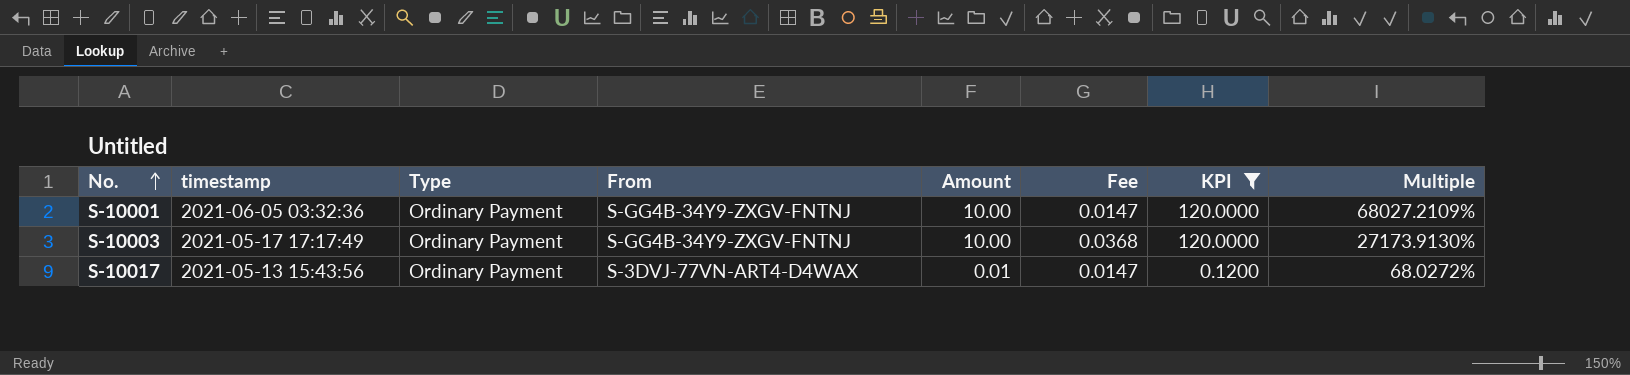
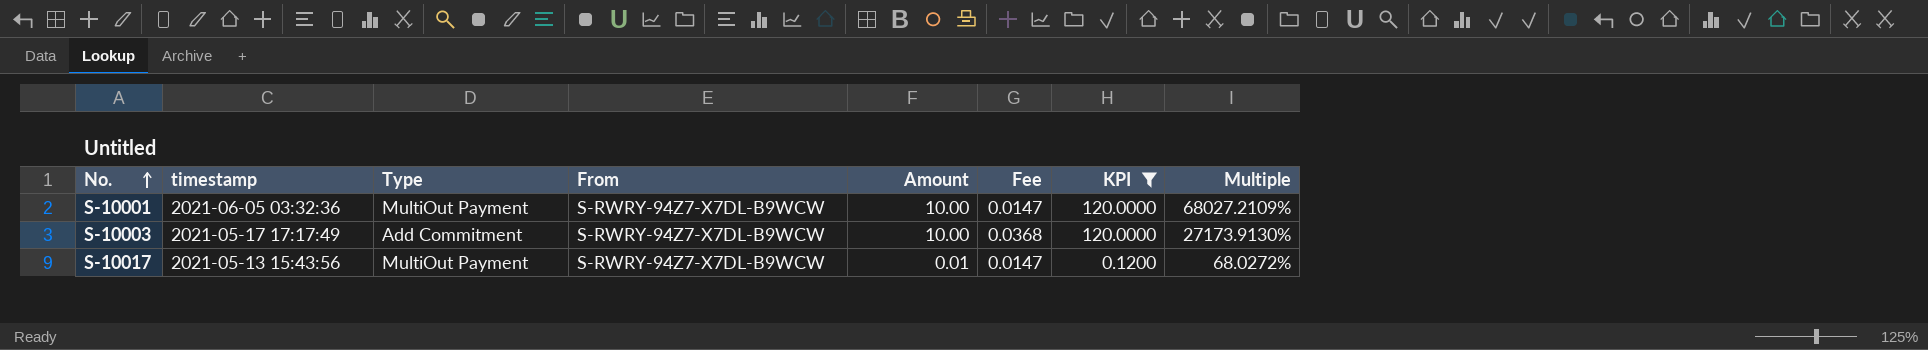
S-10001 | Type: Ordinary Payment -> MultiOut Payment
S-10001 | From: S-GG4B-34Y9-ZXGV-FNTNJ -> S-RWRY-94Z7-X7DL-B9WCW
S-10003 | Type: Ordinary Payment -> Add Commitment
S-10003 | From: S-GG4B-34Y9-ZXGV-FNTNJ -> S-RWRY-94Z7-X7DL-B9WCW
S-10017 | Type: Ordinary Payment -> MultiOut Payment
S-10017 | From: S-3DVJ-77VN-ART4-D4WAX -> S-RWRY-94Z7-X7DL-B9WCW

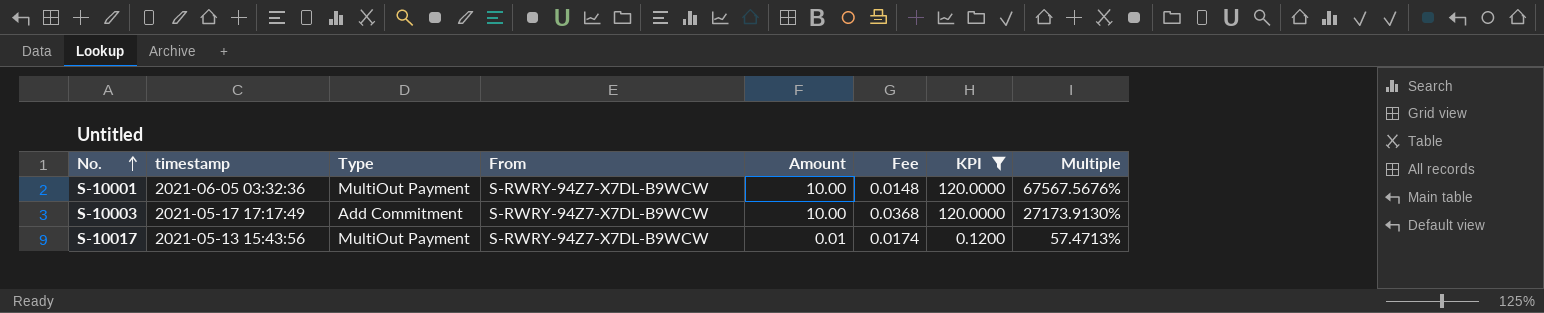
S-10001 | Fee: 0.0147 -> 0.0148
S-10001 | Multiple: 68027.2109% -> 67567.5676%
S-10017 | Fee: 0.0147 -> 0.0174
S-10017 | Multiple: 68.0272% -> 57.4713%

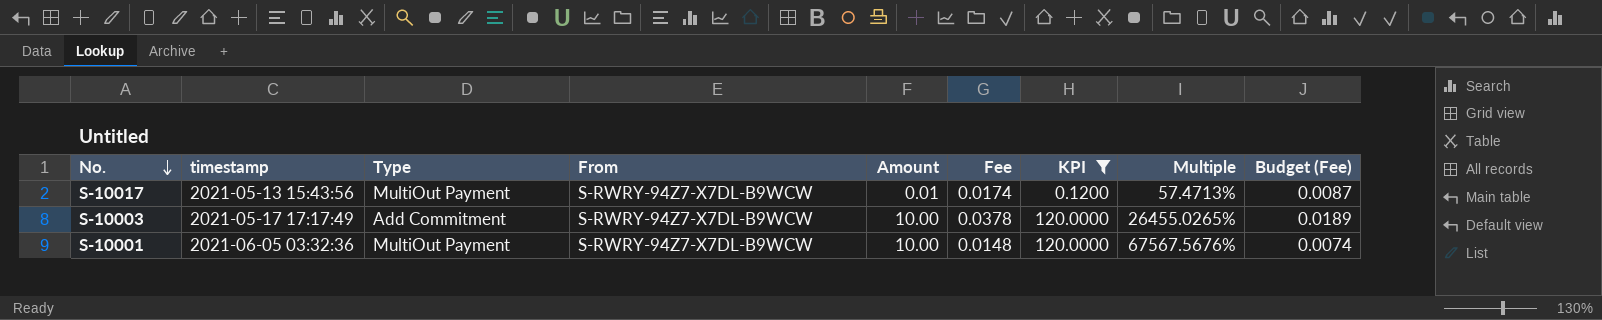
row order: No. ascending -> No. descending
column Budget (Fee) | formula: none -> [Fee] * 0.5
S-10003 | Fee: 0.0368 -> 0.0378
S-10003 | Multiple: 27173.9130% -> 26455.0265%

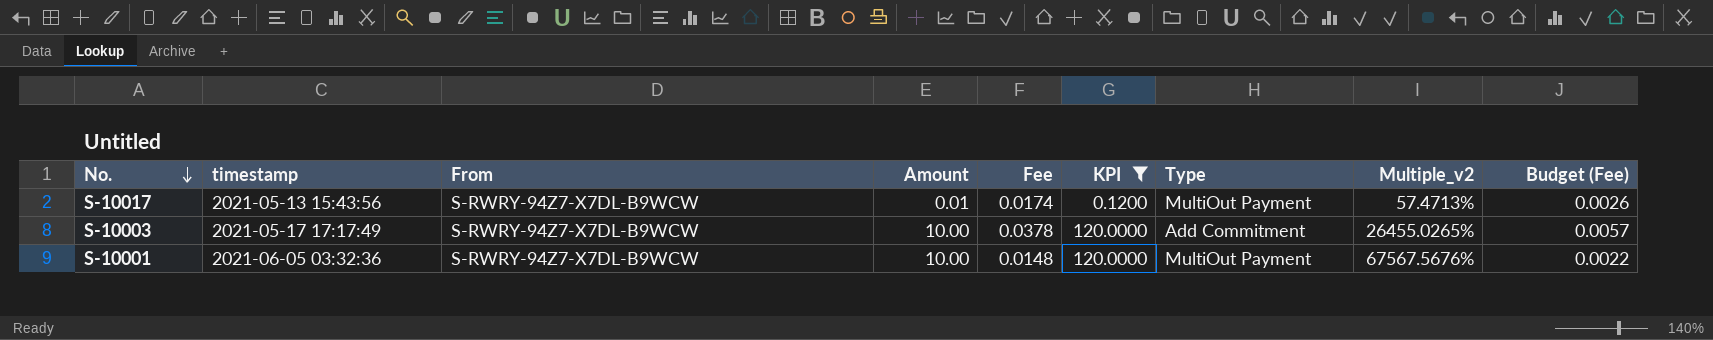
column Type | position: 3 -> 7
column name: Multiple -> Multiple_v2
column Budget (Fee) | formula: [Fee] * 0.5 -> [Fee] * 0.15

